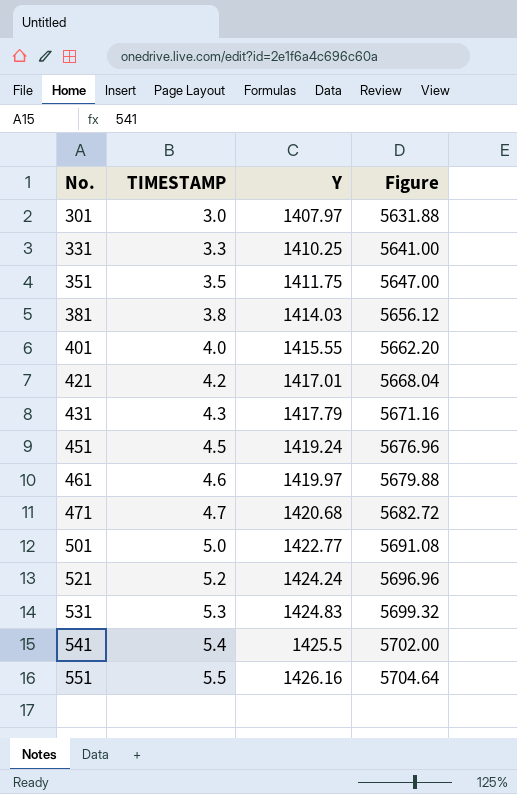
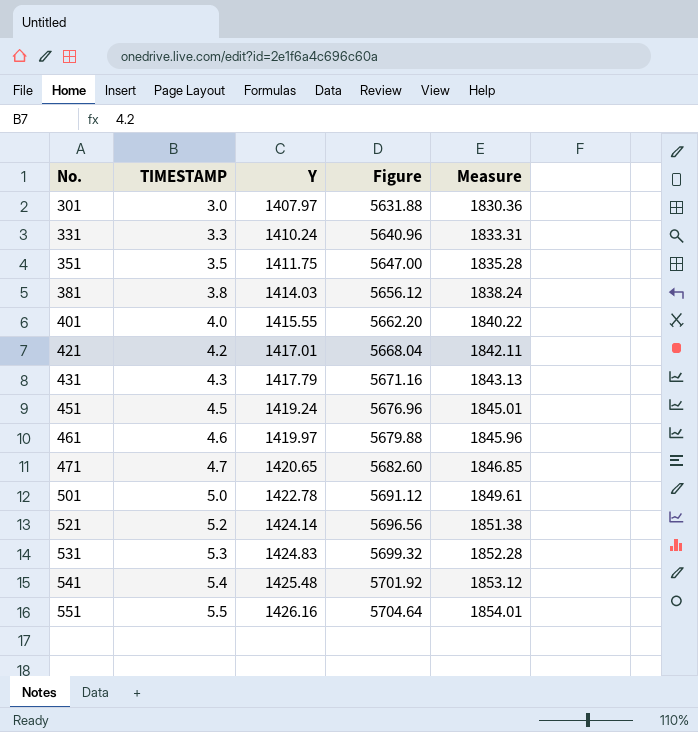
column Measure | formula: none -> [Y] * 1.3
331 | Y: 1410.25 -> 1410.24
331 | Figure: 5641.00 -> 5640.96
471 | Y: 1420.68 -> 1420.65
471 | Figure: 5682.72 -> 5682.60
501 | Y: 1422.77 -> 1422.78
501 | Figure: 5691.08 -> 5691.12
521 | Y: 1424.24 -> 1424.14
521 | Figure: 5696.96 -> 5696.56
541 | Y: 1425.5 -> 1425.48
541 | Figure: 5702.00 -> 5701.92

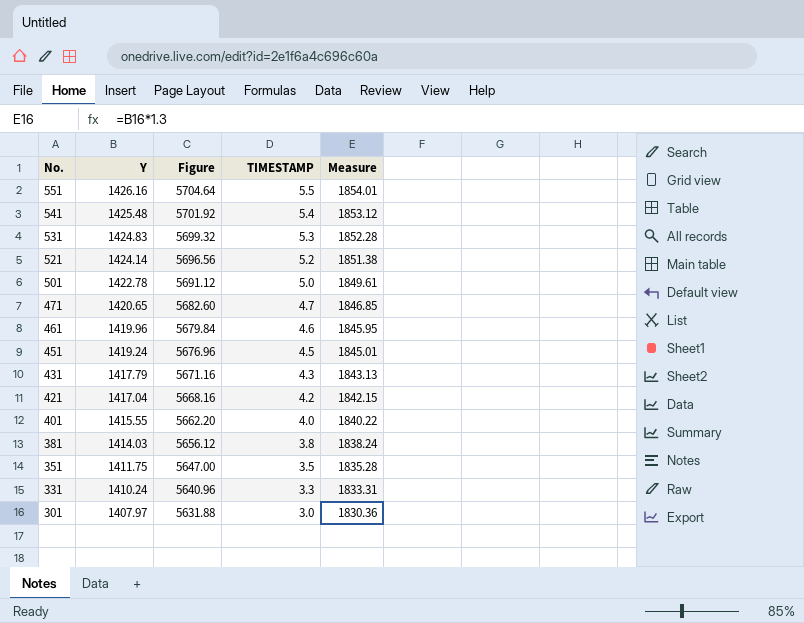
row order: No. ascending -> No. descending
column TIMESTAMP | position: 2 -> 4
461 | Y: 1419.97 -> 1419.96
461 | Figure: 5679.88 -> 5679.84
461 | Measure: 1845.96 -> 1845.95
421 | Y: 1417.01 -> 1417.04
421 | Figure: 5668.04 -> 5668.16
421 | Measure: 1842.11 -> 1842.15

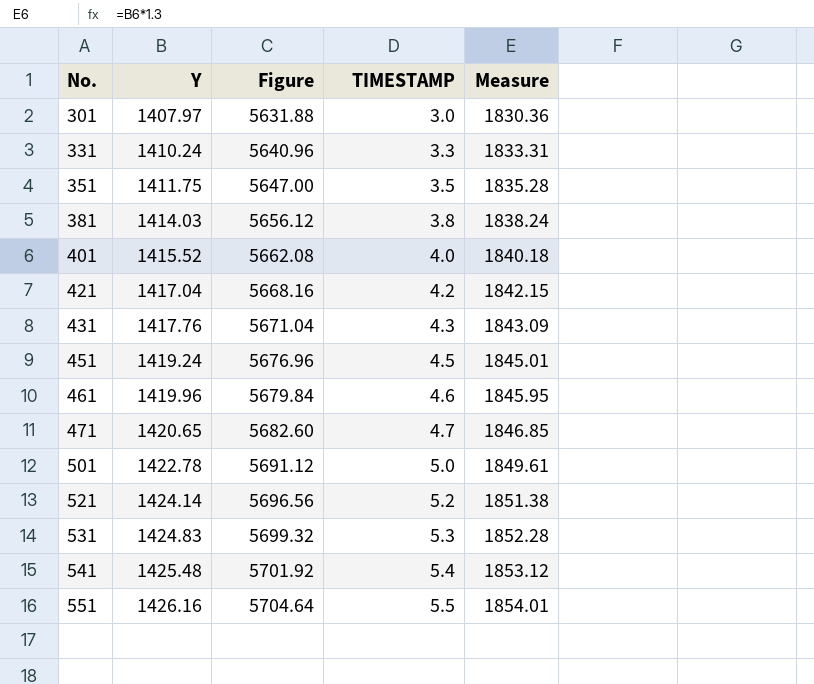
row order: No. descending -> No. ascending
401 | Y: 1415.55 -> 1415.52
401 | Figure: 5662.20 -> 5662.08
401 | Measure: 1840.22 -> 1840.18
431 | Y: 1417.79 -> 1417.76
431 | Figure: 5671.16 -> 5671.04
431 | Measure: 1843.13 -> 1843.09

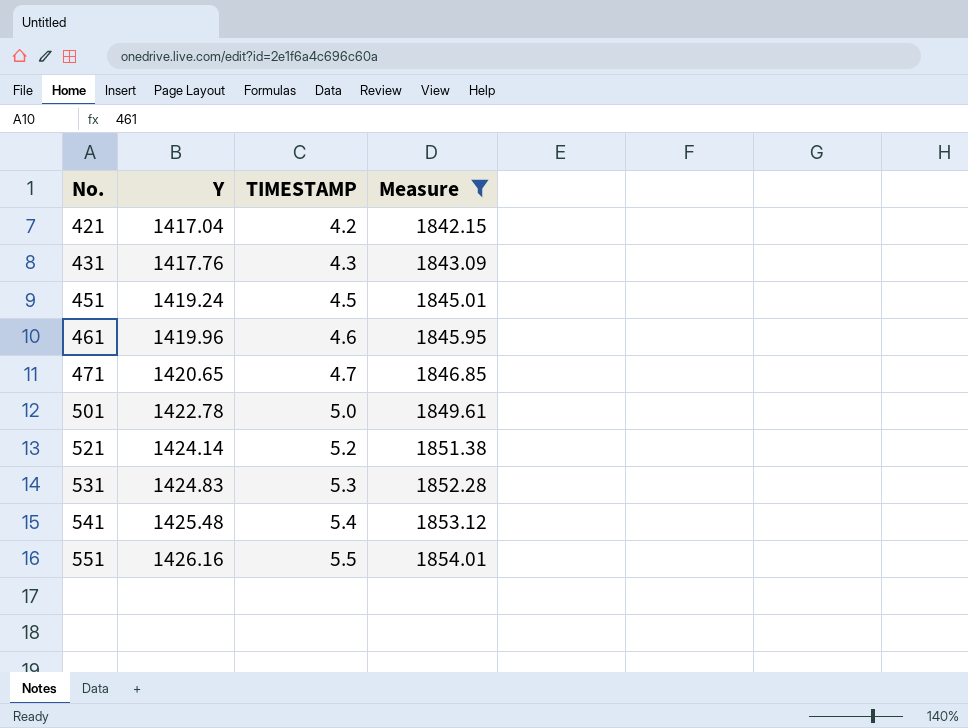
filter: none -> Measure >= 1842.15
column Figure | formula: [Y] * 4 -> none

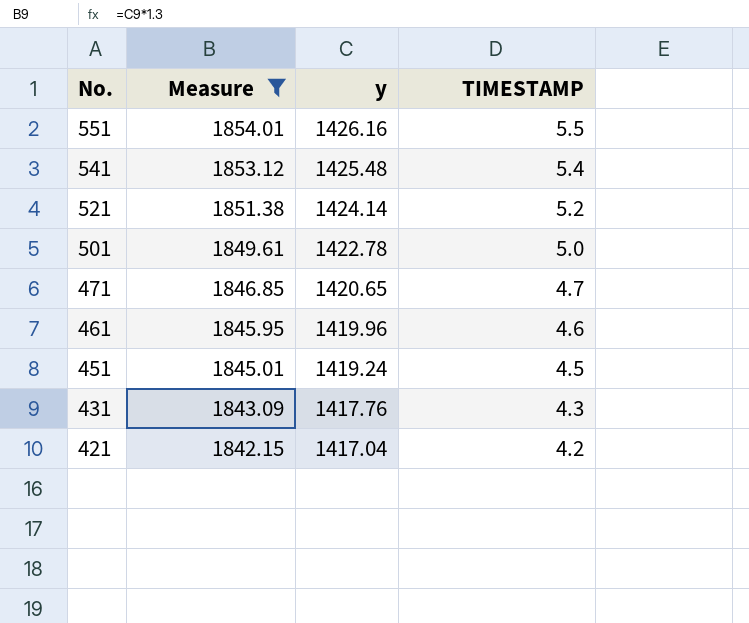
row order: No. ascending -> No. descending
column Measure | position: 4 -> 2
column name: Y -> y
row 531: 1424.83 | 5.3 | 1852.28 -> none

